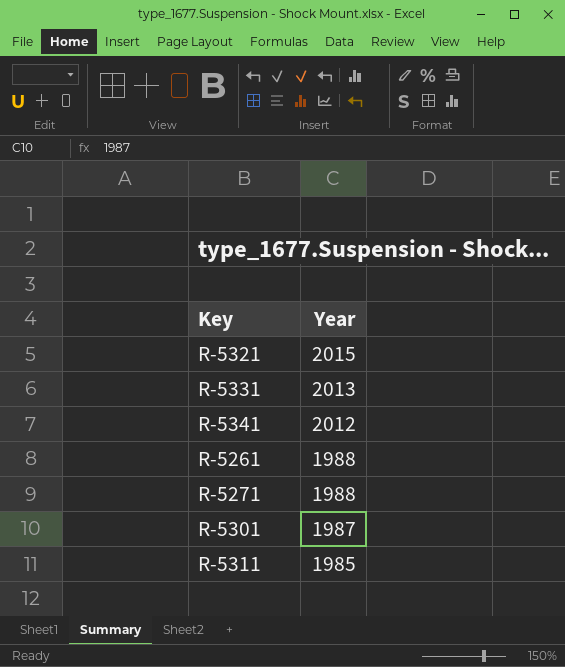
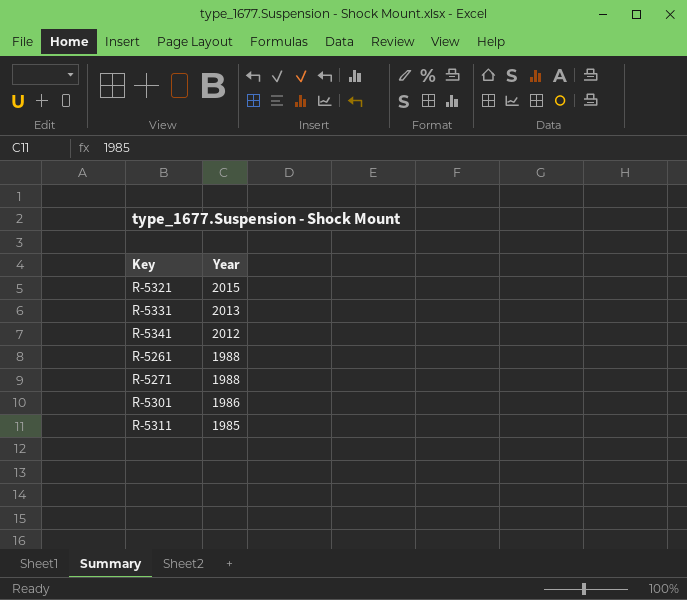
R-5301 | Year: 1987 -> 1986

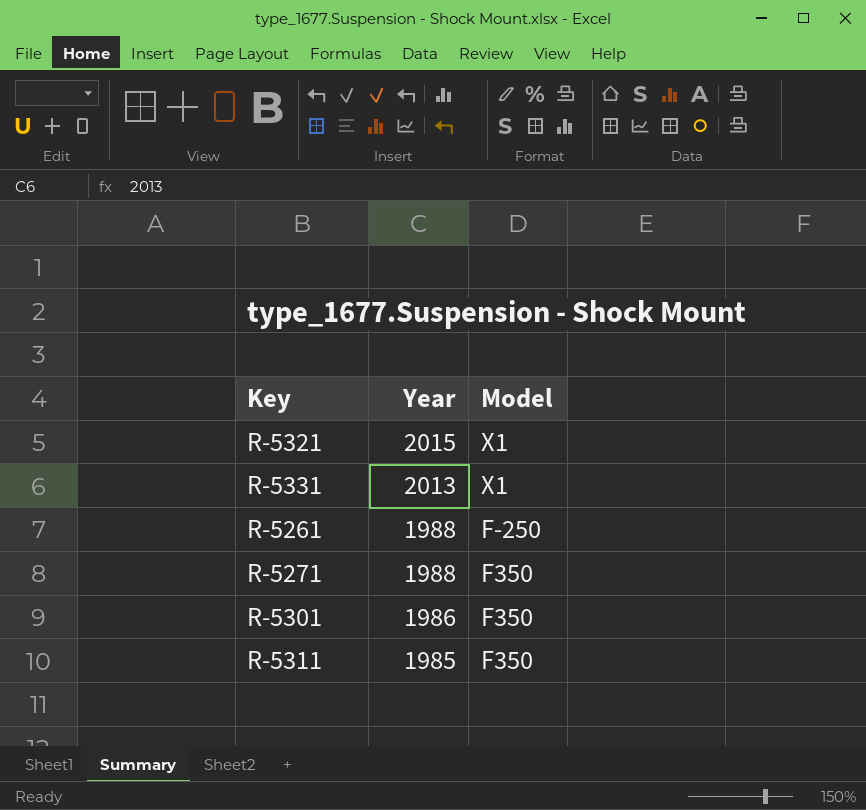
column Model | position: none -> 3
row R-5341: 2012 -> none

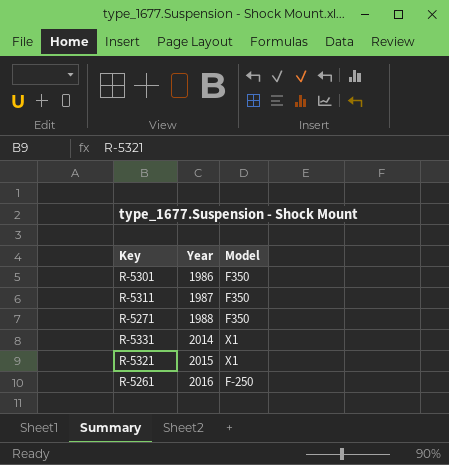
row order: Year descending -> Year ascending
R-5311 | Year: 1985 -> 1987
R-5331 | Year: 2013 -> 2014
R-5261 | Year: 1988 -> 2016

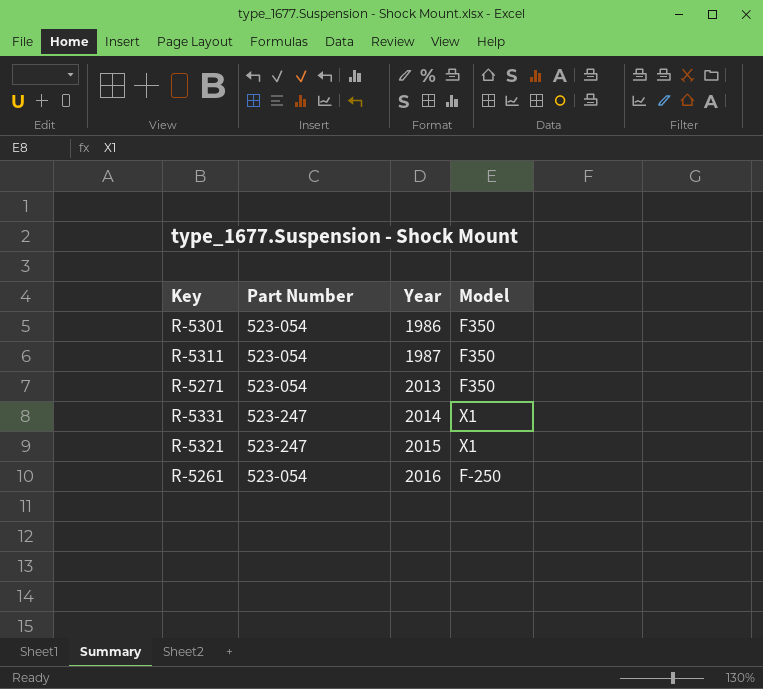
column Part Number | position: none -> 2
R-5271 | Year: 1988 -> 2013

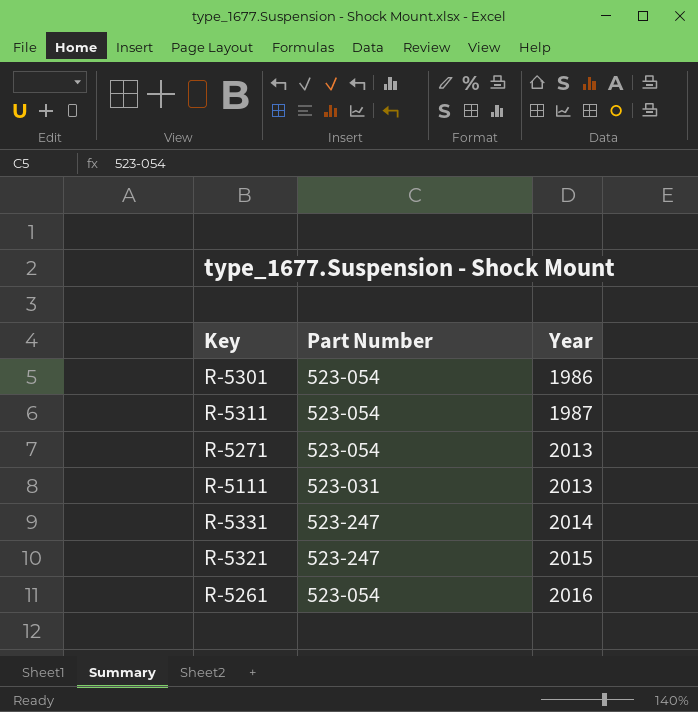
column Model | position: 4 -> none
row R-5111: none -> 523-031 | 2013

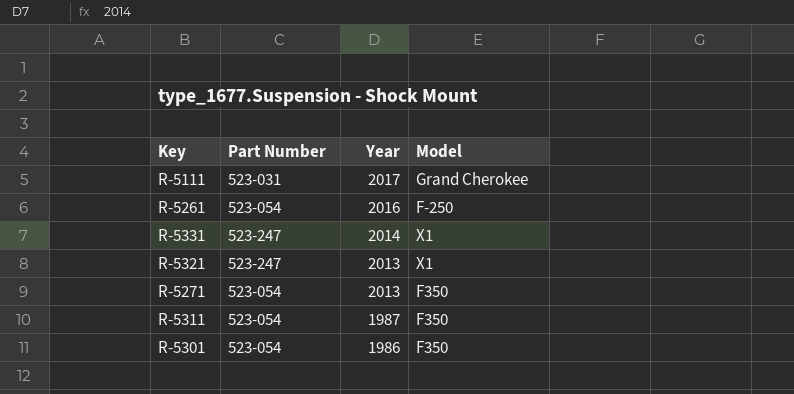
row order: Year ascending -> Year descending
column Model | position: none -> 4
R-5111 | Year: 2013 -> 2017
R-5321 | Year: 2015 -> 2013

